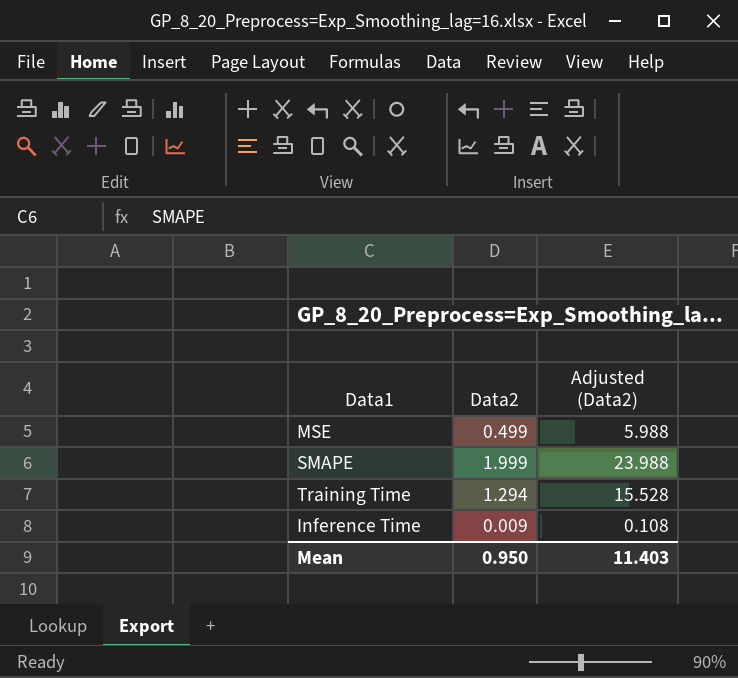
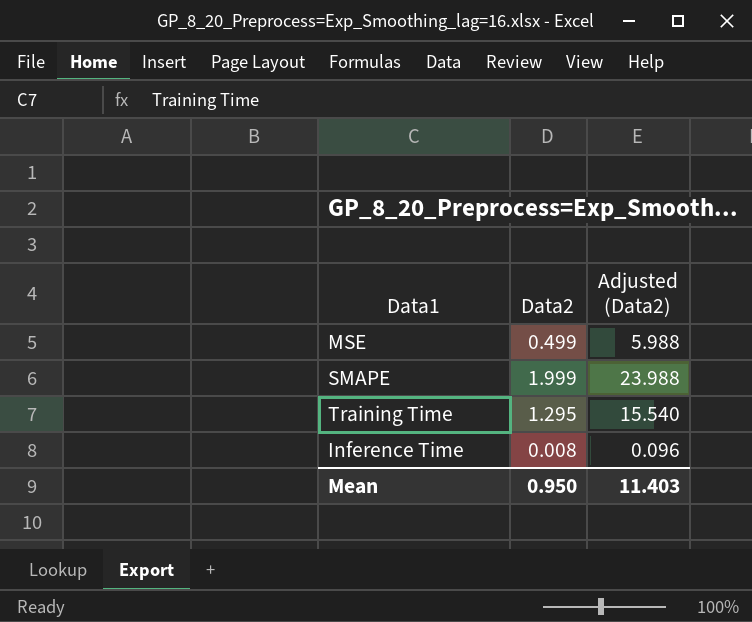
Training Time | Data2: 1.294 -> 1.295
Training Time | Adjusted (Data2): 15.528 -> 15.540
Inference Time | Data2: 0.009 -> 0.008
Inference Time | Adjusted (Data2): 0.108 -> 0.096

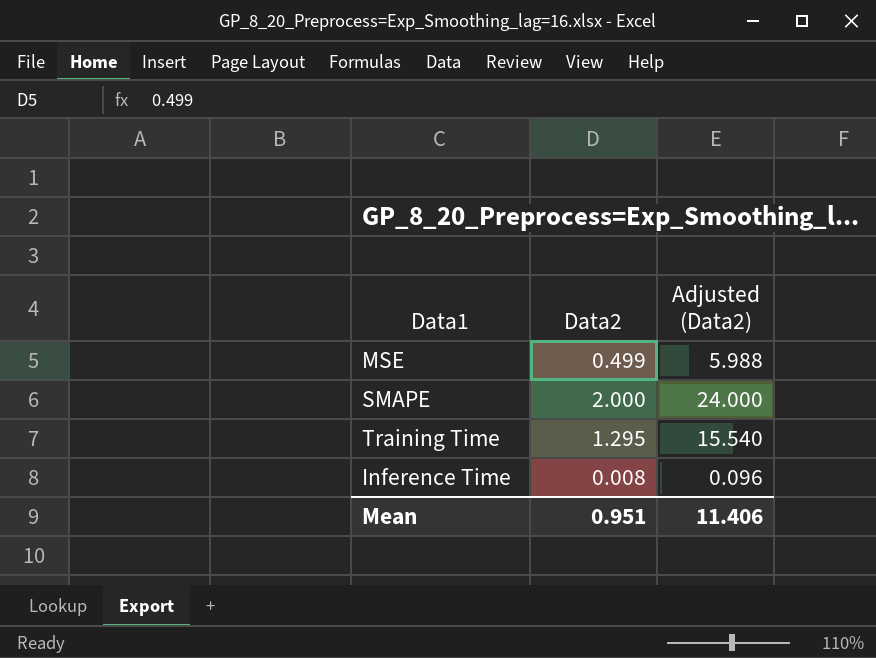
SMAPE | Data2: 1.999 -> 2.000
SMAPE | Adjusted (Data2): 23.988 -> 24.000
Mean | Data2: 0.950 -> 0.951
Mean | Adjusted (Data2): 11.403 -> 11.406

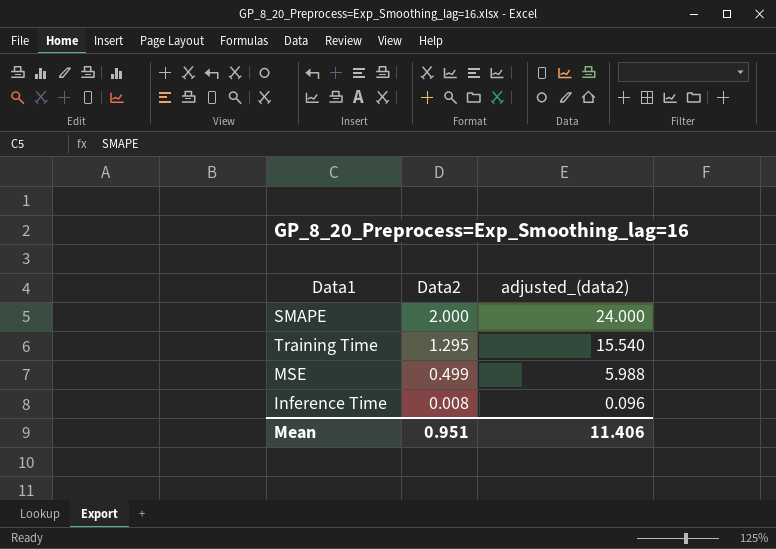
row order: none -> Data2 descending
column name: Adjusted (Data2) -> adjusted_(data2)

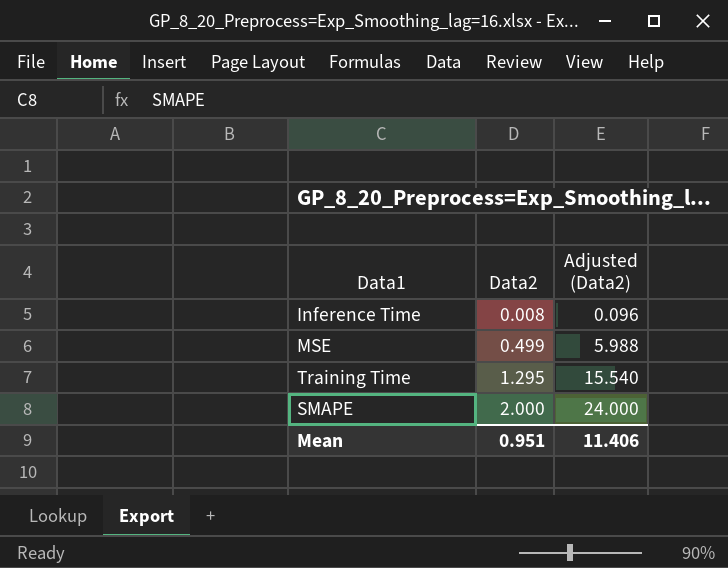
row order: Data2 descending -> Data2 ascending
column name: adjusted_(data2) -> Adjusted (Data2)

